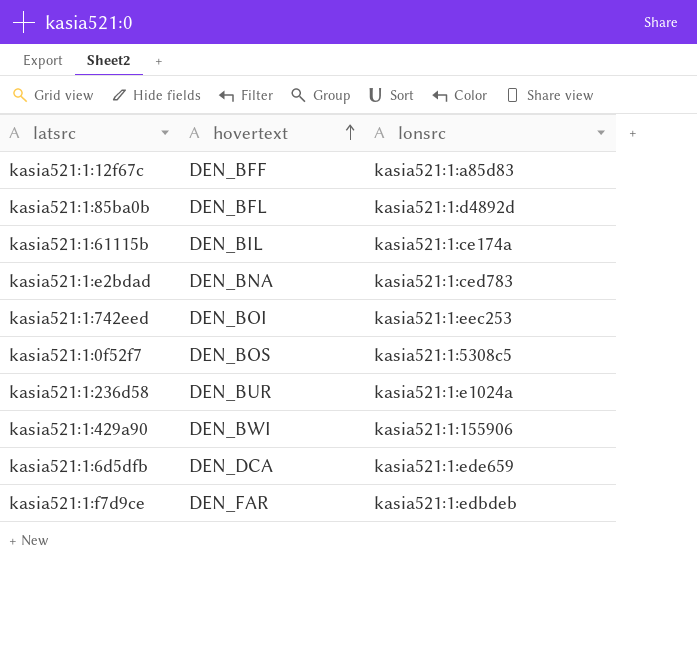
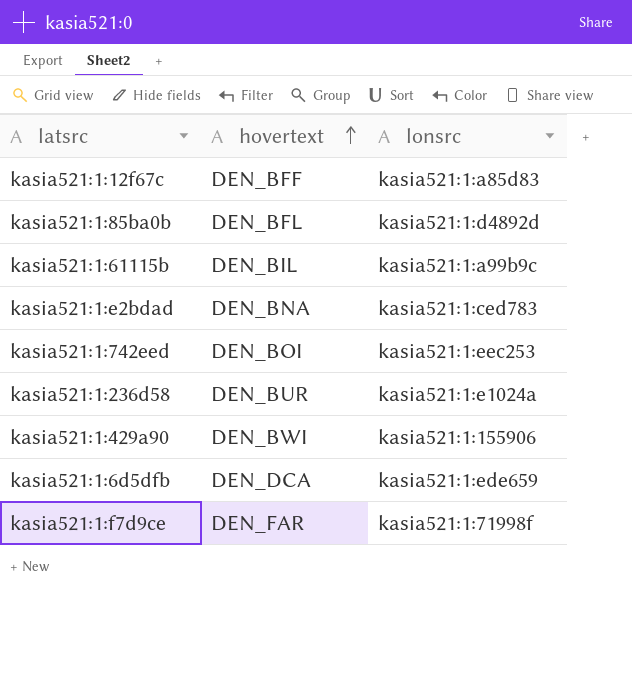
row kasia521:1:0f52f7: DEN_BOS | kasia521:1:5308c5 -> none
kasia521:1:61115b | lonsrc: kasia521:1:ce174a -> kasia521:1:a99b9c
kasia521:1:f7d9ce | lonsrc: kasia521:1:edbdeb -> kasia521:1:71998f

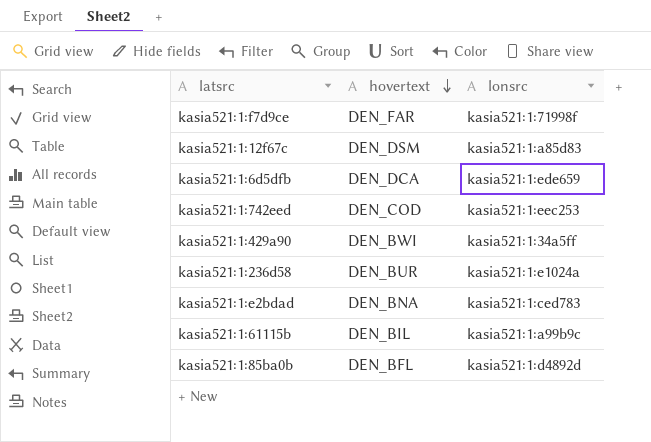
row order: hovertext ascending -> hovertext descending
kasia521:1:12f67c | hovertext: DEN_BFF -> DEN_DSM
kasia521:1:742eed | hovertext: DEN_BOI -> DEN_COD
kasia521:1:429a90 | lonsrc: kasia521:1:155906 -> kasia521:1:34a5ff

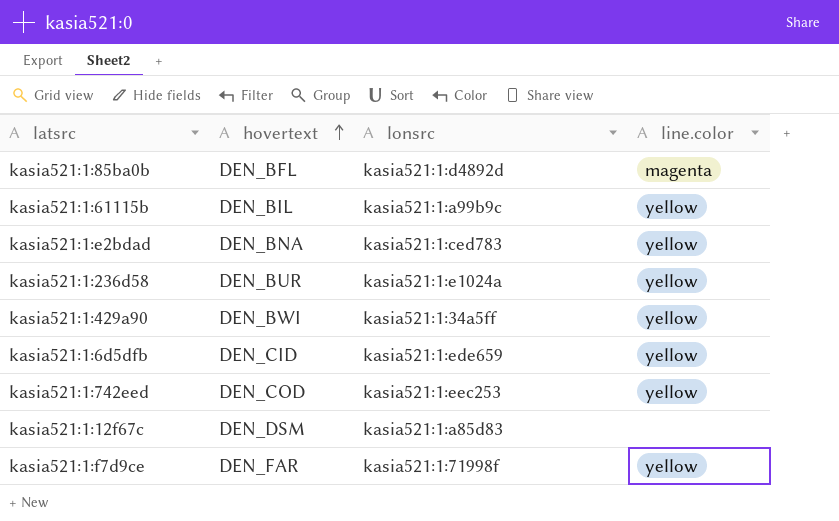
row order: hovertext descending -> hovertext ascending
column line.color | position: none -> 4
kasia521:1:6d5dfb | hovertext: DEN_DCA -> DEN_CID

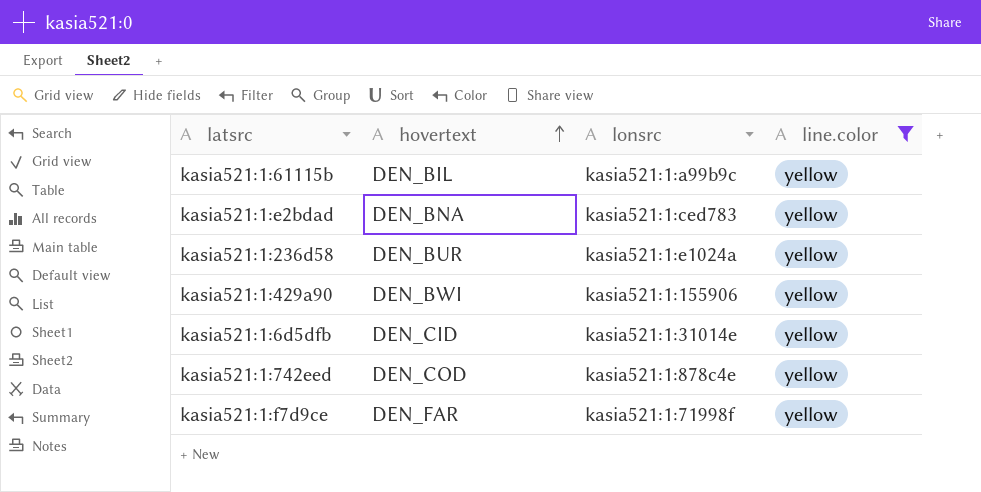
filter: none -> line.color = yellow
kasia521:1:429a90 | lonsrc: kasia521:1:34a5ff -> kasia521:1:155906
kasia521:1:6d5dfb | lonsrc: kasia521:1:ede659 -> kasia521:1:31014e
kasia521:1:742eed | lonsrc: kasia521:1:eec253 -> kasia521:1:878c4e

